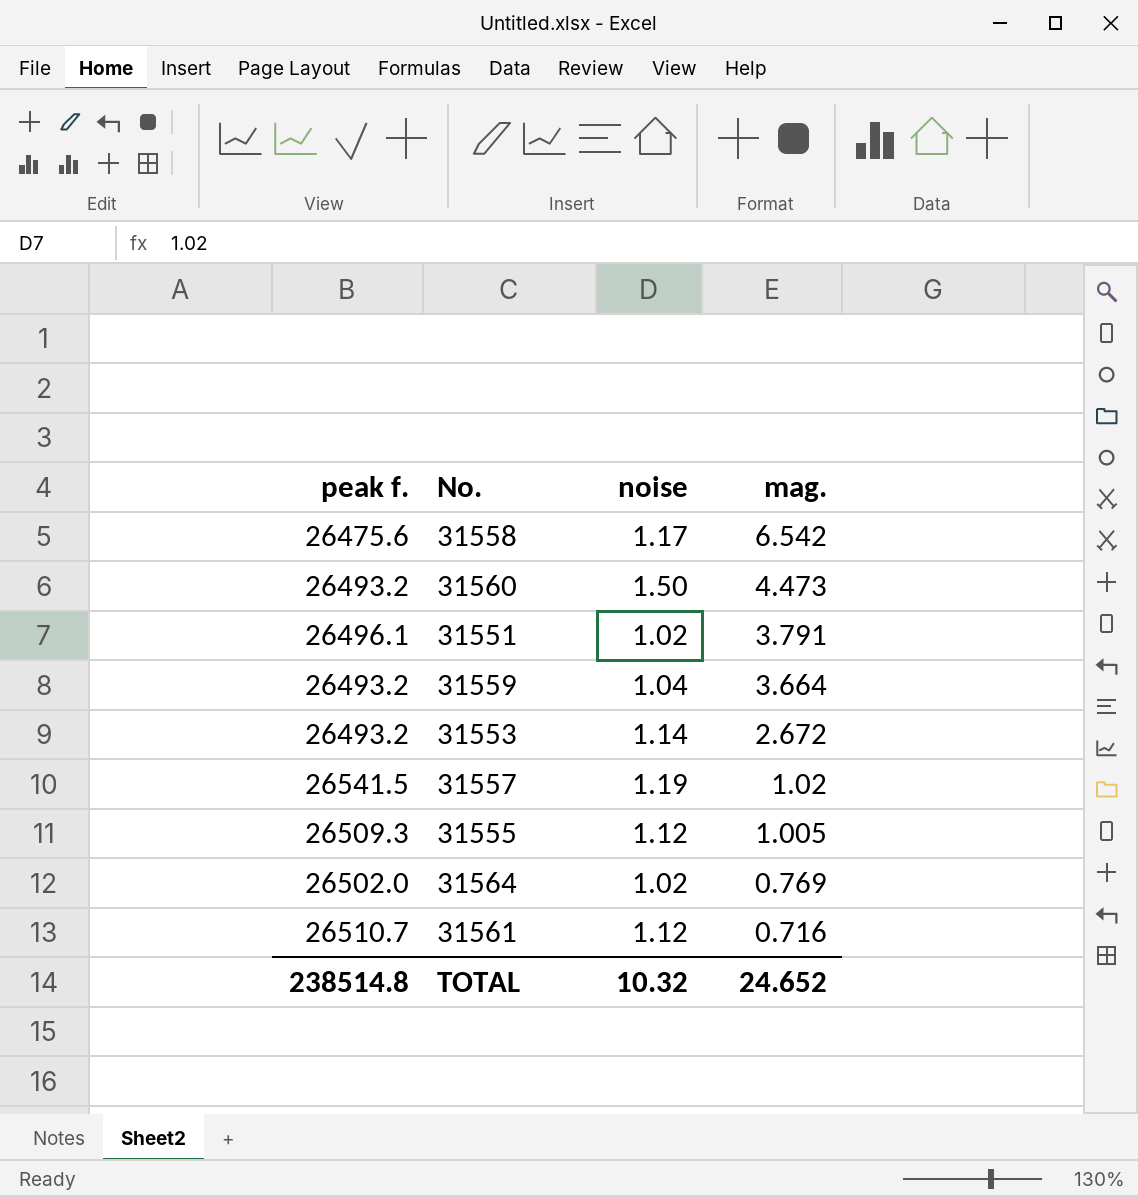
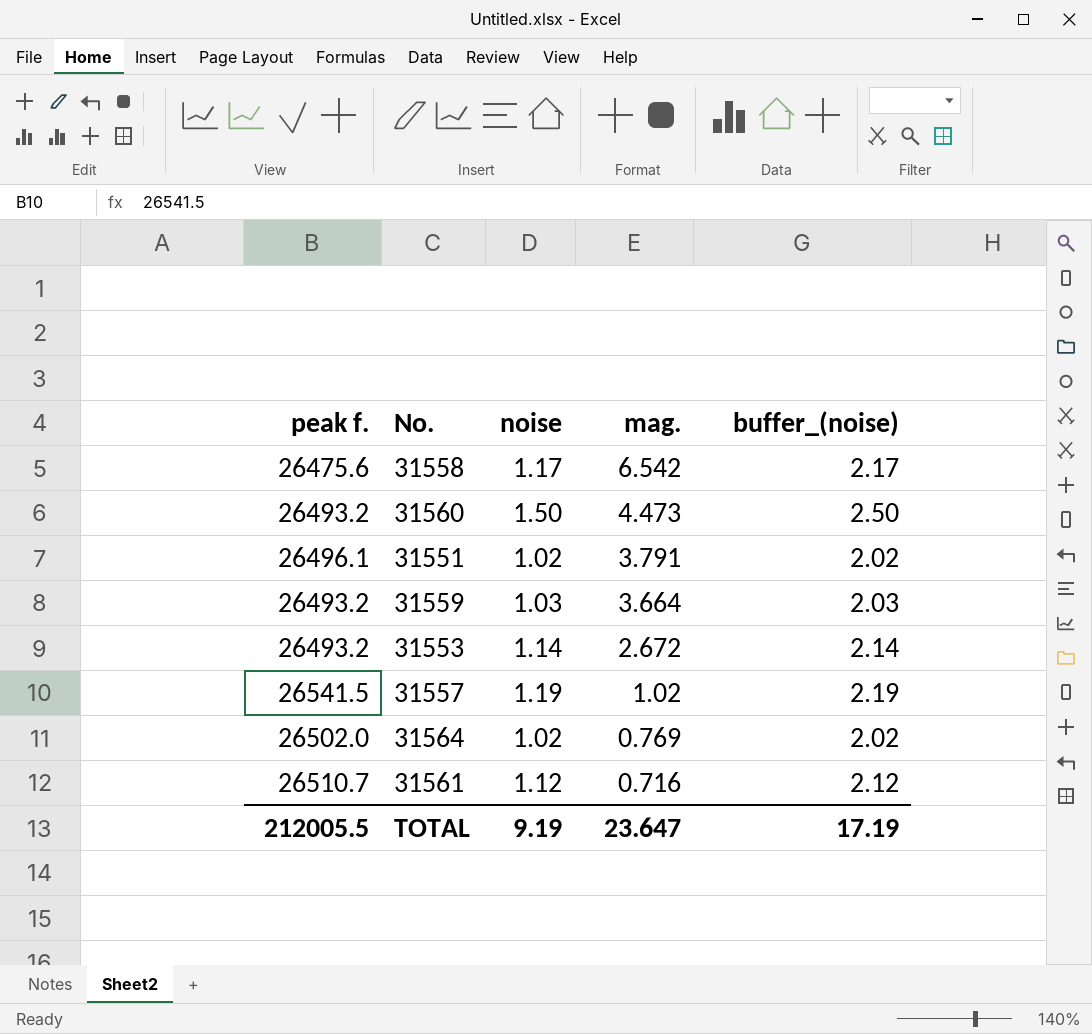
column buffer_(noise) | formula: none -> [noise] + 1
row 31555: 26509.3 | 1.12 | 1.005 -> none
31559 | noise: 1.04 -> 1.03
TOTAL | peak f.: 238514.8 -> 212005.5
TOTAL | noise: 10.32 -> 9.19
TOTAL | mag.: 24.652 -> 23.647

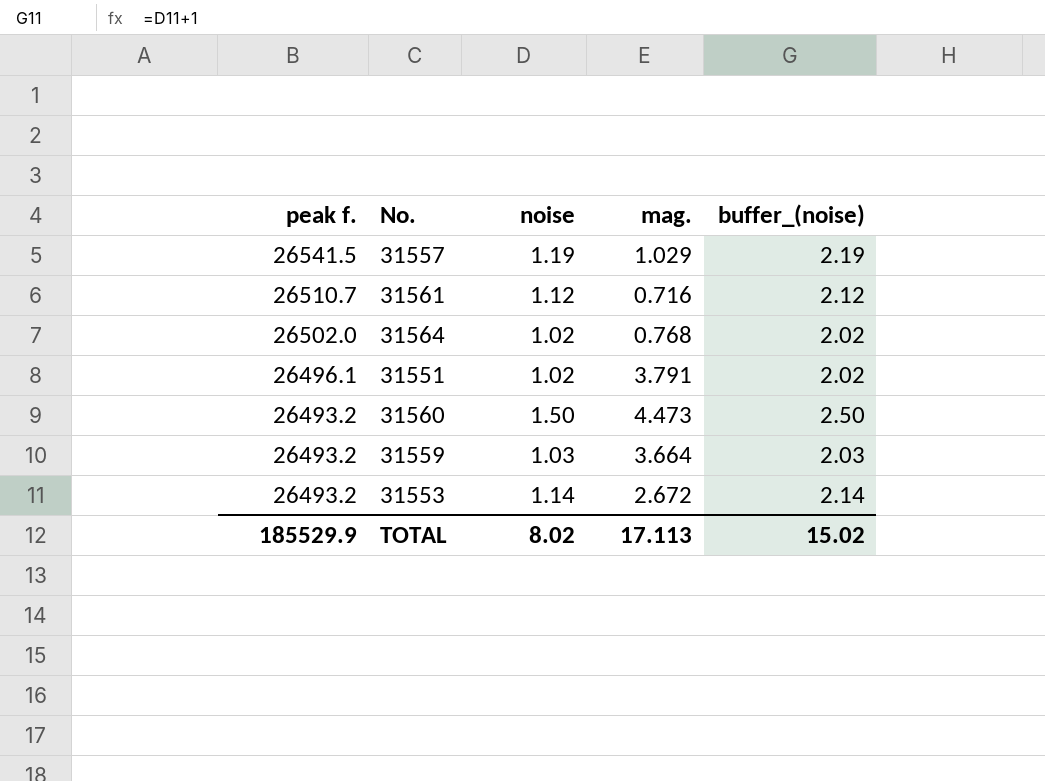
row order: mag. descending -> peak f. descending
row 31558: 26475.6 | 1.17 | 6.542 | 2.17 -> none
31557 | mag.: 1.02 -> 1.029
31564 | mag.: 0.769 -> 0.768
TOTAL | peak f.: 212005.5 -> 185529.9
TOTAL | noise: 9.19 -> 8.02
TOTAL | mag.: 23.647 -> 17.113
TOTAL | buffer_(noise): 17.19 -> 15.02

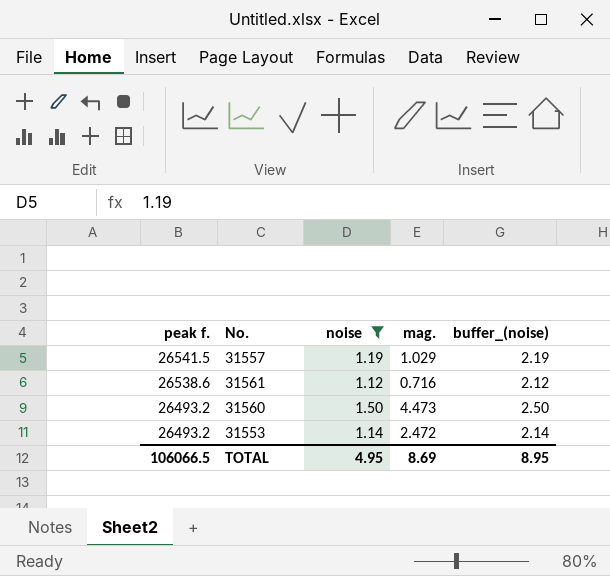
filter: none -> noise >= 1.12
31561 | peak f.: 26510.7 -> 26538.6
31553 | mag.: 2.672 -> 2.472
TOTAL | peak f.: 185529.9 -> 106066.5
TOTAL | noise: 8.02 -> 4.95
TOTAL | mag.: 17.113 -> 8.69
TOTAL | buffer_(noise): 15.02 -> 8.95

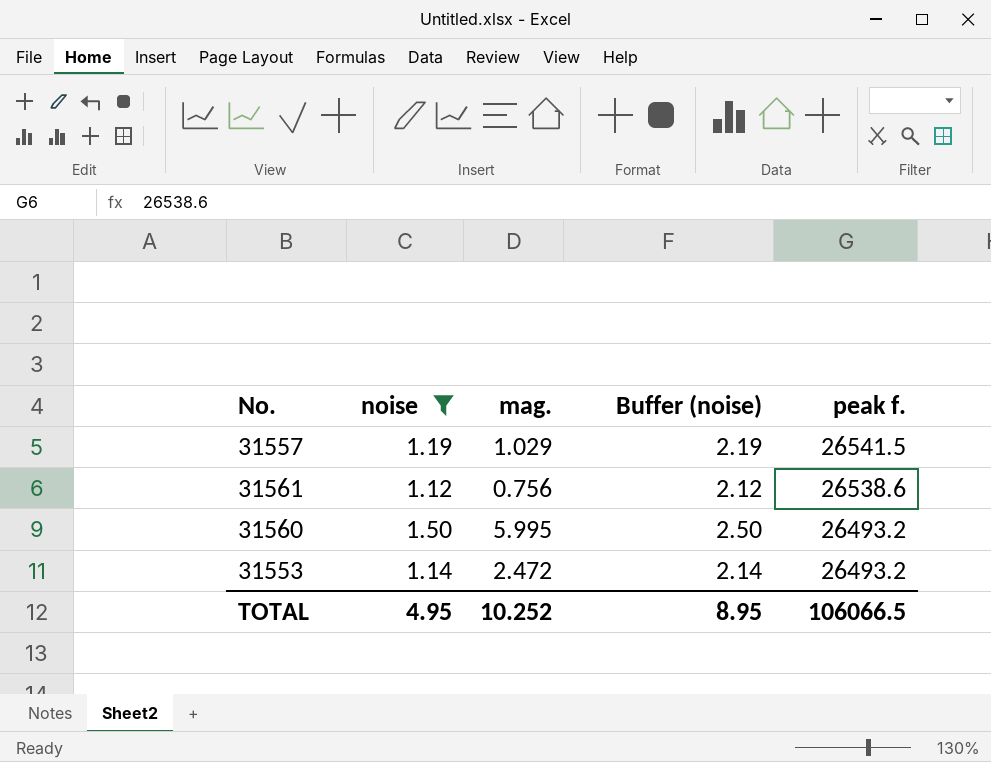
column name: buffer_(noise) -> Buffer (noise)
column peak f. | position: 1 -> 5
31561 | mag.: 0.716 -> 0.756
31560 | mag.: 4.473 -> 5.995
TOTAL | mag.: 8.69 -> 10.252

